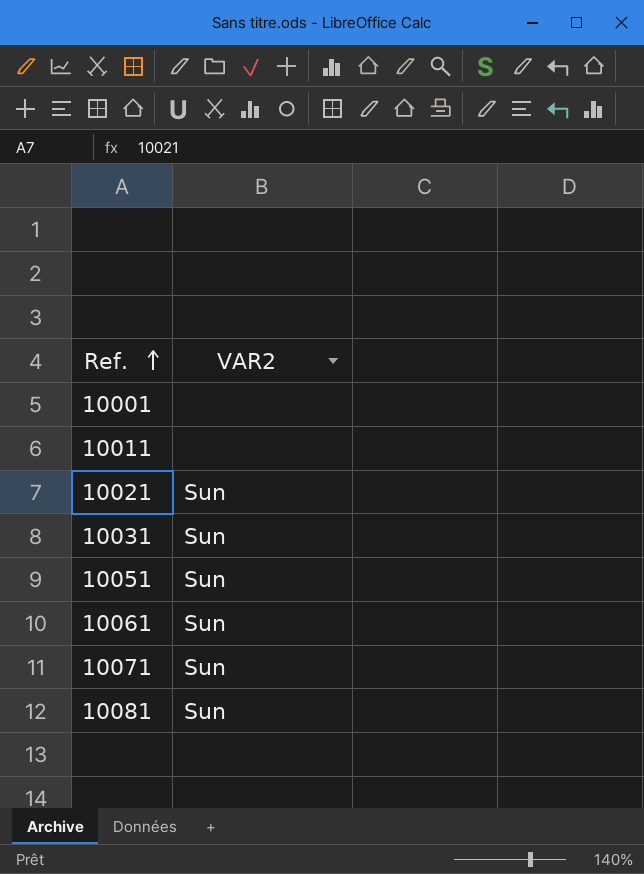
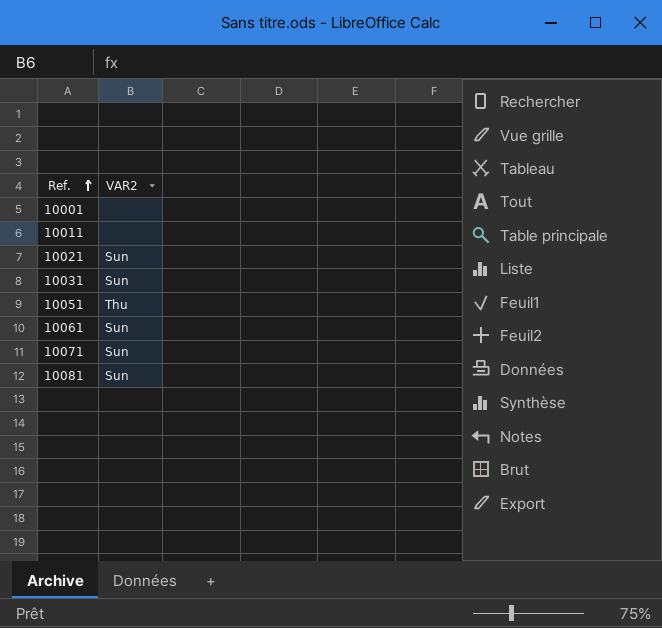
10051 | VAR2: Sun -> Thu

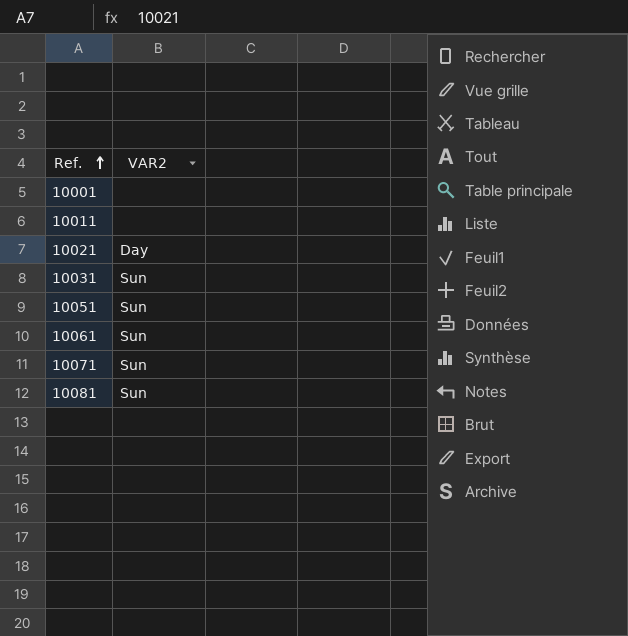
10021 | VAR2: Sun -> Day
10051 | VAR2: Thu -> Sun

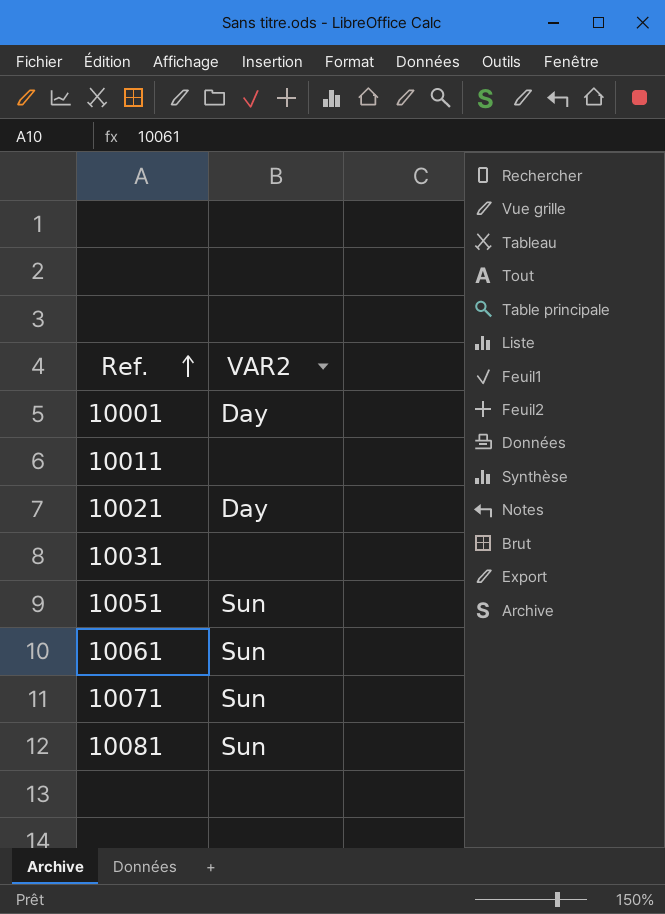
10001 | VAR2: none -> Day
10031 | VAR2: Sun -> none

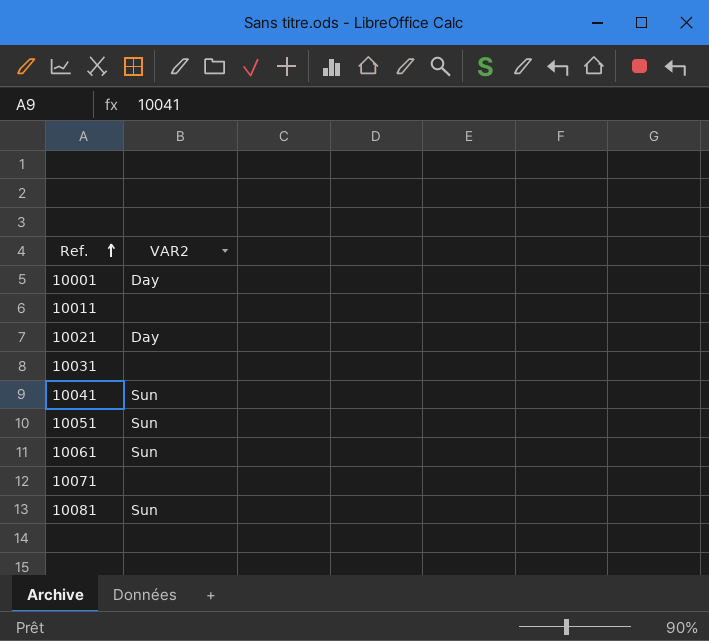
row 10041: none -> Sun
10071 | VAR2: Sun -> none

